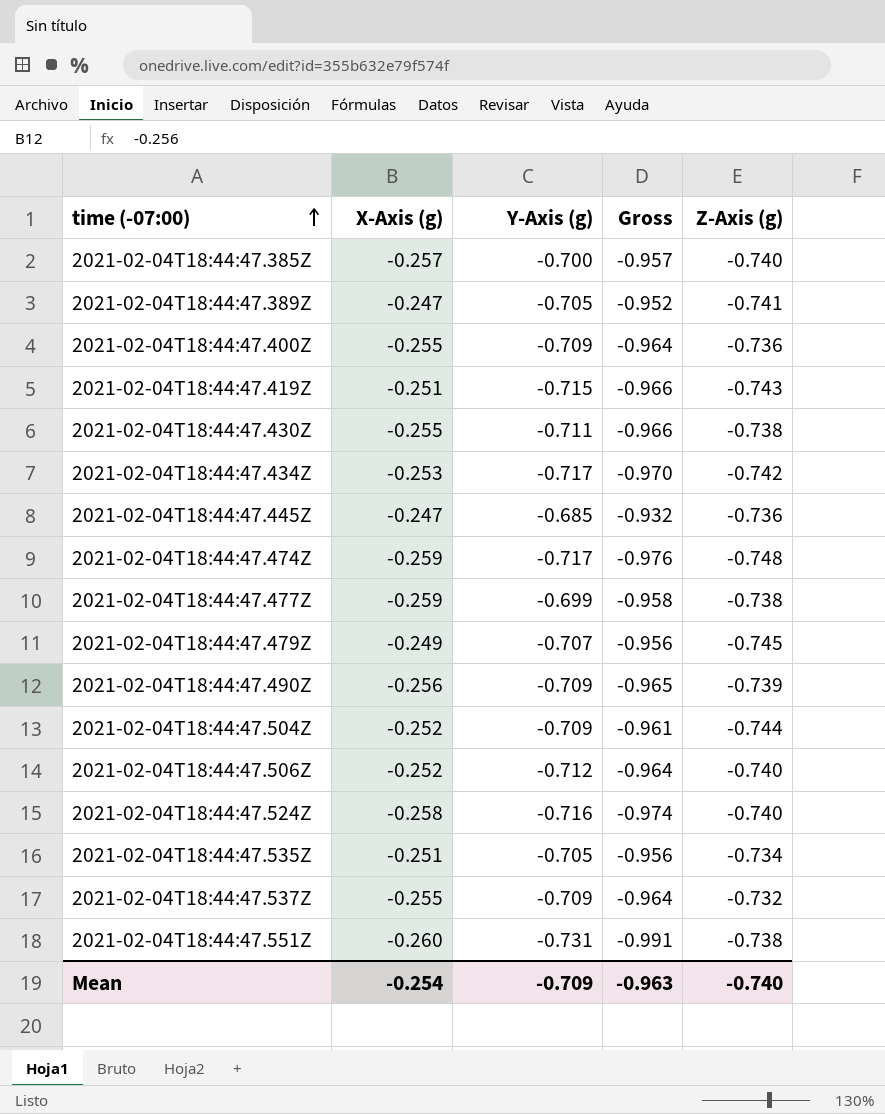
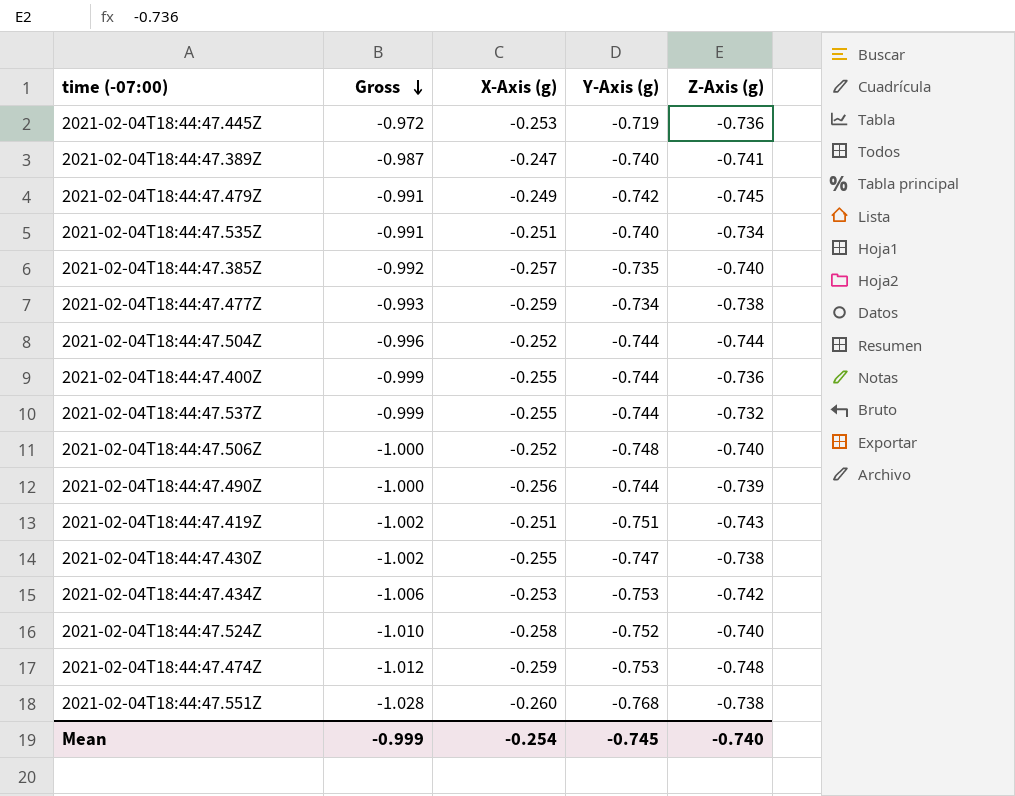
row order: time (-07:00) ascending -> Gross descending
column Gross | position: 4 -> 2
2021-02-04T18:44:47.445Z | Gross: -0.932 -> -0.972
2021-02-04T18:44:47.445Z | X-Axis (g): -0.247 -> -0.253
2021-02-04T18:44:47.445Z | Y-Axis (g): -0.685 -> -0.719
2021-02-04T18:44:47.389Z | Gross: -0.952 -> -0.987
2021-02-04T18:44:47.389Z | Y-Axis (g): -0.705 -> -0.740
2021-02-04T18:44:47.479Z | Gross: -0.956 -> -0.991
2021-02-04T18:44:47.479Z | Y-Axis (g): -0.707 -> -0.742
2021-02-04T18:44:47.535Z | Gross: -0.956 -> -0.991
2021-02-04T18:44:47.535Z | Y-Axis (g): -0.705 -> -0.740
2021-02-04T18:44:47.385Z | Gross: -0.957 -> -0.992
2021-02-04T18:44:47.385Z | Y-Axis (g): -0.700 -> -0.735
2021-02-04T18:44:47.477Z | Gross: -0.958 -> -0.993
2021-02-04T18:44:47.477Z | Y-Axis (g): -0.699 -> -0.734
2021-02-04T18:44:47.504Z | Gross: -0.961 -> -0.996
2021-02-04T18:44:47.504Z | Y-Axis (g): -0.709 -> -0.744
2021-02-04T18:44:47.400Z | Gross: -0.964 -> -0.999
2021-02-04T18:44:47.400Z | Y-Axis (g): -0.709 -> -0.744
2021-02-04T18:44:47.537Z | Gross: -0.964 -> -0.999
2021-02-04T18:44:47.537Z | Y-Axis (g): -0.709 -> -0.744
2021-02-04T18:44:47.506Z | Gross: -0.964 -> -1.000
2021-02-04T18:44:47.506Z | Y-Axis (g): -0.712 -> -0.748
2021-02-04T18:44:47.490Z | Gross: -0.965 -> -1.000
2021-02-04T18:44:47.490Z | Y-Axis (g): -0.709 -> -0.744
2021-02-04T18:44:47.419Z | Gross: -0.966 -> -1.002
2021-02-04T18:44:47.419Z | Y-Axis (g): -0.715 -> -0.751
2021-02-04T18:44:47.430Z | Gross: -0.966 -> -1.002
2021-02-04T18:44:47.430Z | Y-Axis (g): -0.711 -> -0.747
2021-02-04T18:44:47.434Z | Gross: -0.970 -> -1.006
2021-02-04T18:44:47.434Z | Y-Axis (g): -0.717 -> -0.753
2021-02-04T18:44:47.524Z | Gross: -0.974 -> -1.010
2021-02-04T18:44:47.524Z | Y-Axis (g): -0.716 -> -0.752
2021-02-04T18:44:47.474Z | Gross: -0.976 -> -1.012
2021-02-04T18:44:47.474Z | Y-Axis (g): -0.717 -> -0.753
2021-02-04T18:44:47.551Z | Gross: -0.991 -> -1.028
2021-02-04T18:44:47.551Z | Y-Axis (g): -0.731 -> -0.768
Mean | Gross: -0.963 -> -0.999
Mean | Y-Axis (g): -0.709 -> -0.745

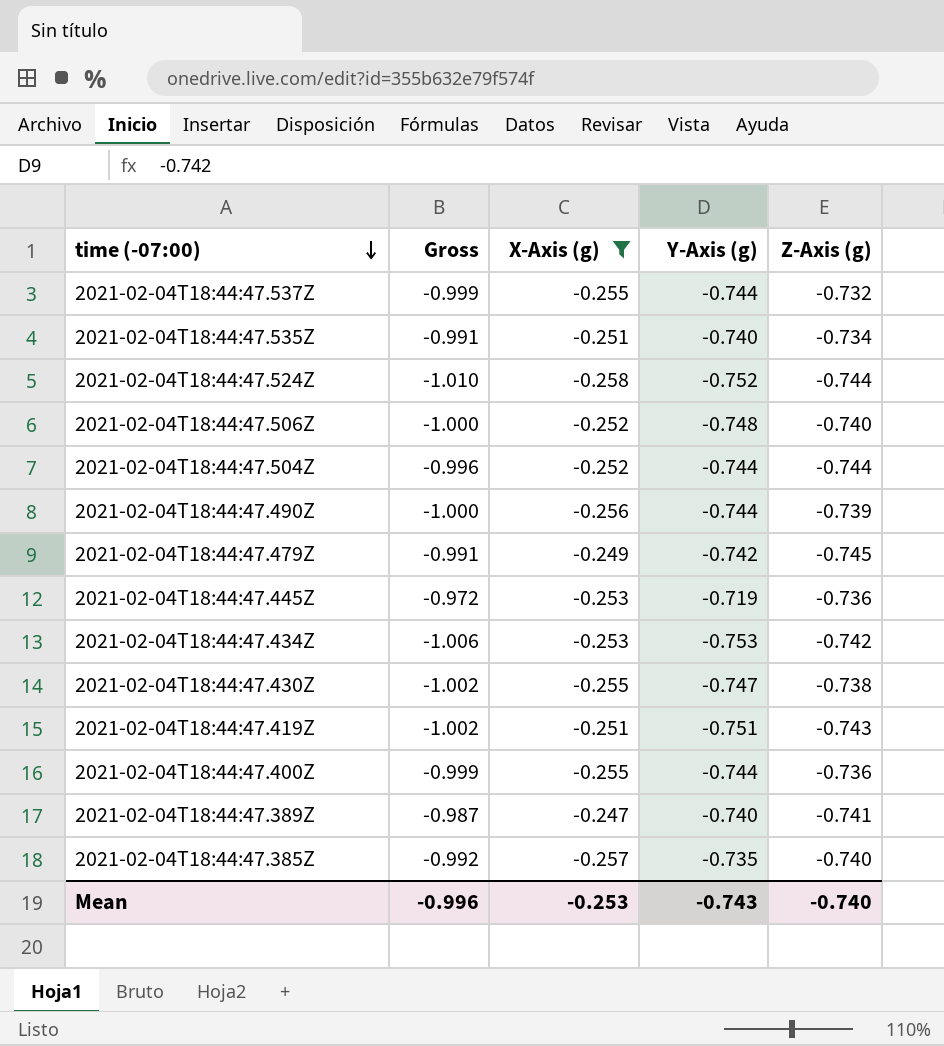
filter: none -> X-Axis (g) >= -0.258
row order: Gross descending -> time (-07:00) descending
2021-02-04T18:44:47.524Z | Z-Axis (g): -0.740 -> -0.744
Mean | Gross: -0.999 -> -0.996
Mean | X-Axis (g): -0.254 -> -0.253
Mean | Y-Axis (g): -0.745 -> -0.743

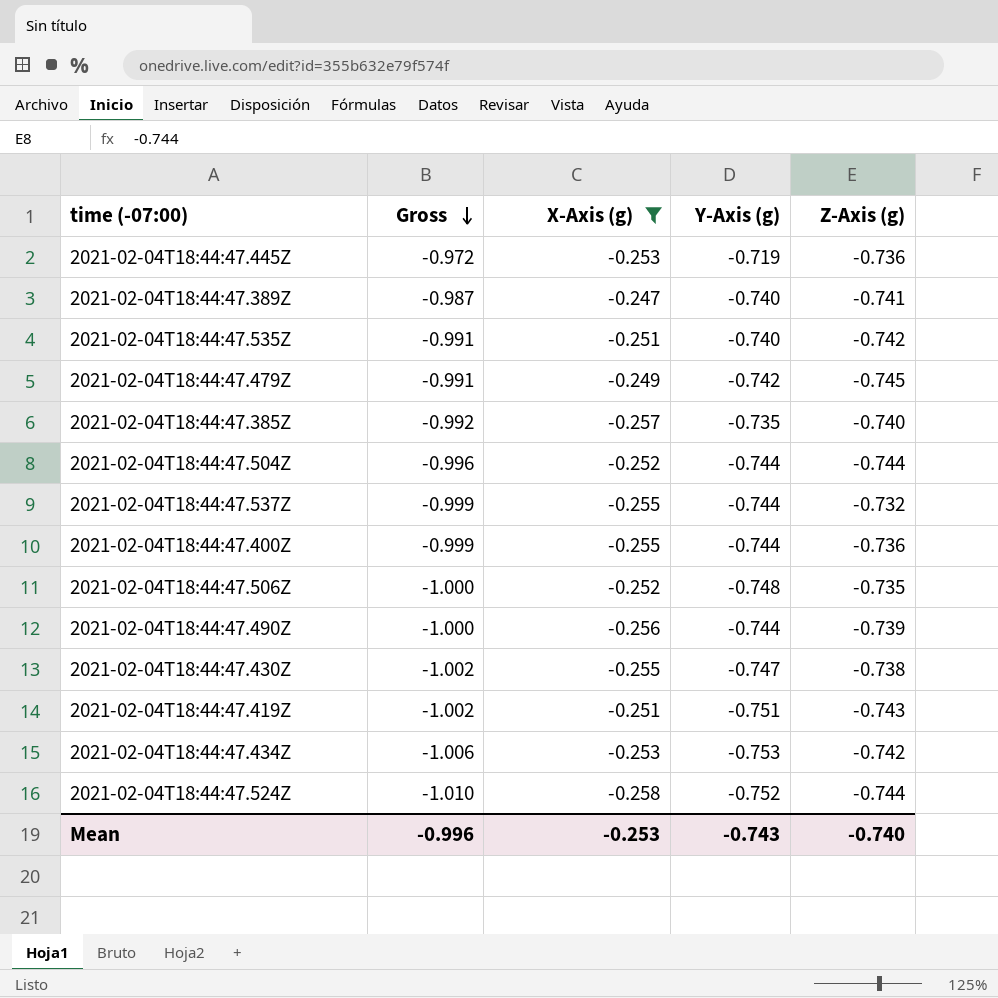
row order: time (-07:00) descending -> Gross descending
2021-02-04T18:44:47.535Z | Z-Axis (g): -0.734 -> -0.742
2021-02-04T18:44:47.506Z | Z-Axis (g): -0.740 -> -0.735

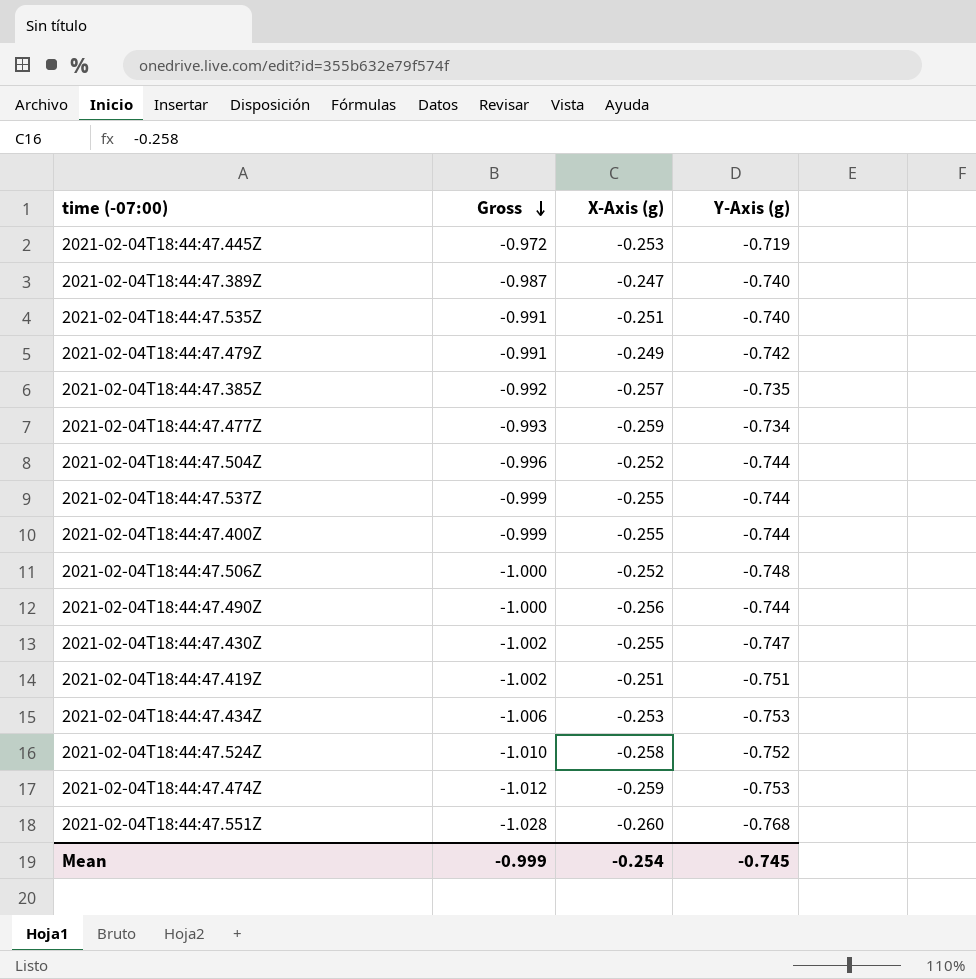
filter: X-Axis (g) >= -0.258 -> none
column Z-Axis (g) | position: 5 -> none
Mean | Gross: -0.996 -> -0.999
Mean | X-Axis (g): -0.253 -> -0.254
Mean | Y-Axis (g): -0.743 -> -0.745

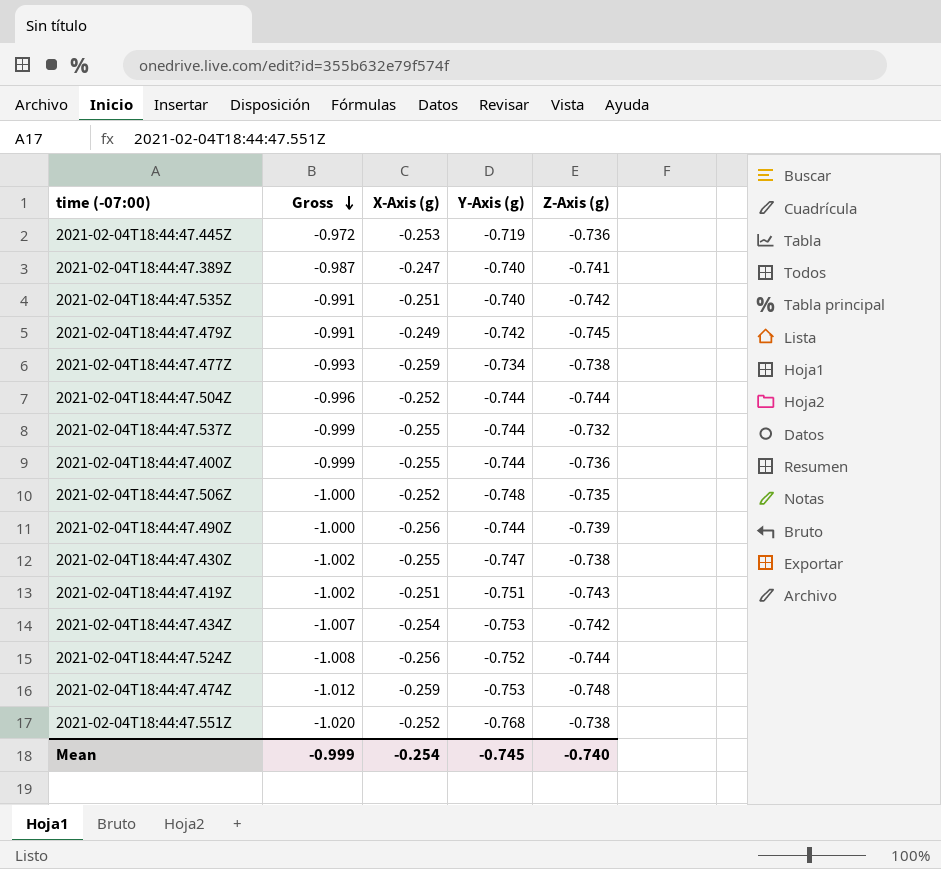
column Z-Axis (g) | position: none -> 5
row 2021-02-04T18:44:47.385Z: -0.992 | -0.257 | -0.735 -> none
2021-02-04T18:44:47.434Z | Gross: -1.006 -> -1.007
2021-02-04T18:44:47.434Z | X-Axis (g): -0.253 -> -0.254
2021-02-04T18:44:47.524Z | Gross: -1.010 -> -1.008
2021-02-04T18:44:47.524Z | X-Axis (g): -0.258 -> -0.256
2021-02-04T18:44:47.551Z | Gross: -1.028 -> -1.020
2021-02-04T18:44:47.551Z | X-Axis (g): -0.260 -> -0.252

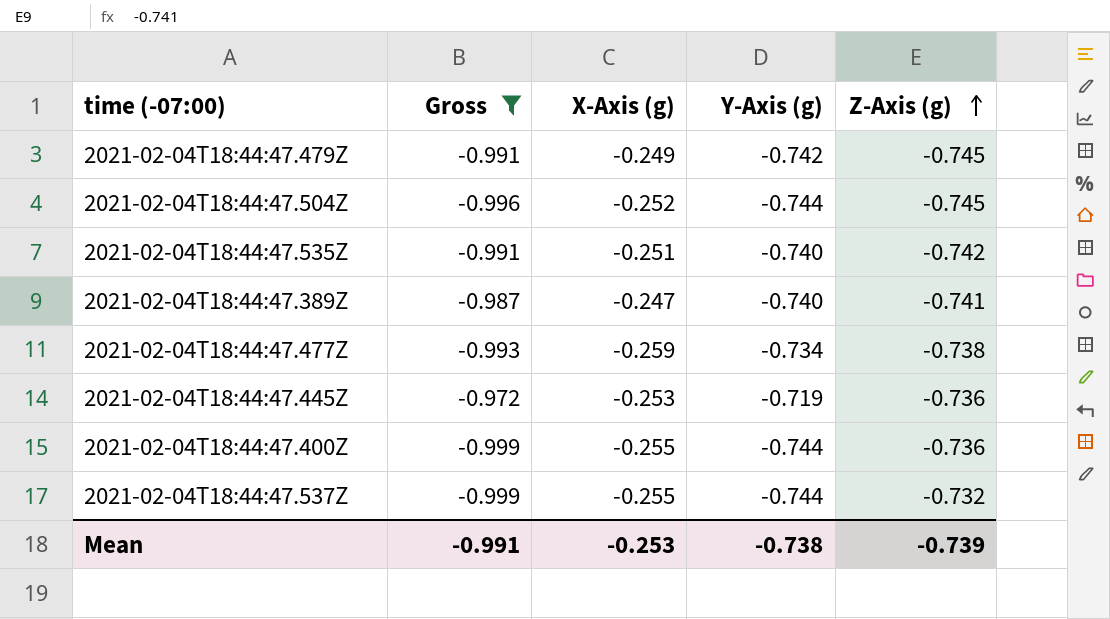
filter: none -> Gross >= -0.999
row order: Gross descending -> Z-Axis (g) ascending
2021-02-04T18:44:47.504Z | Z-Axis (g): -0.744 -> -0.745
Mean | Gross: -0.999 -> -0.991
Mean | X-Axis (g): -0.254 -> -0.253
Mean | Y-Axis (g): -0.745 -> -0.738
Mean | Z-Axis (g): -0.740 -> -0.739

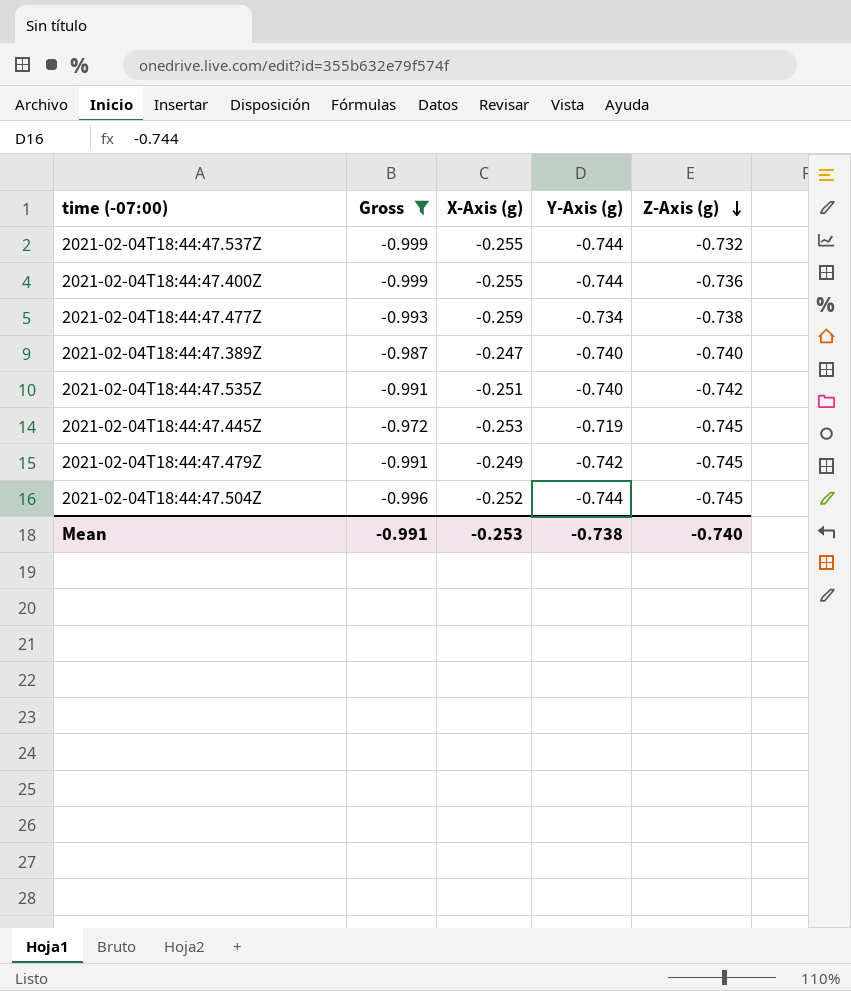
row order: Z-Axis (g) ascending -> Z-Axis (g) descending
2021-02-04T18:44:47.389Z | Z-Axis (g): -0.741 -> -0.740
2021-02-04T18:44:47.445Z | Z-Axis (g): -0.736 -> -0.745
Mean | Z-Axis (g): -0.739 -> -0.740

